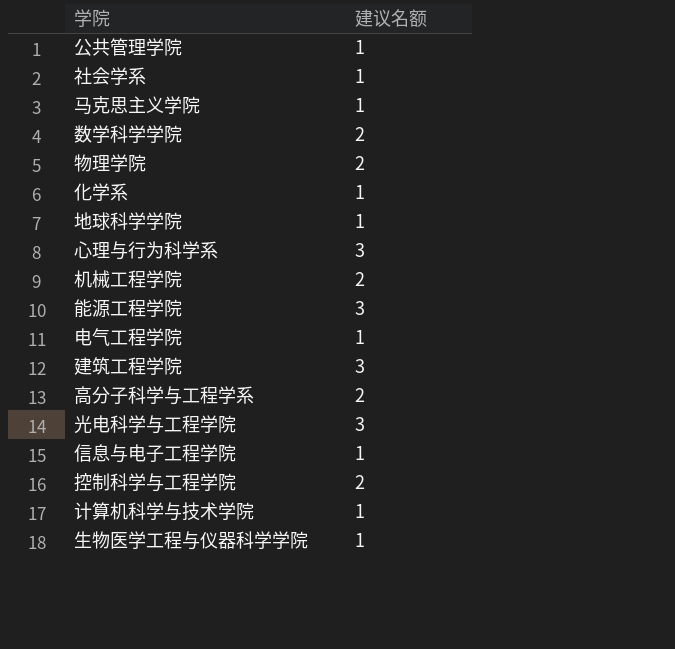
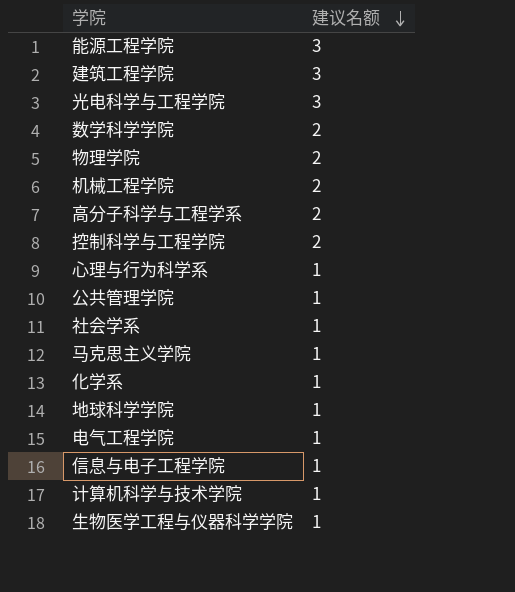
row order: none -> 建议名额 descending
心理与行为科学系 | 建议名额: 3 -> 1

